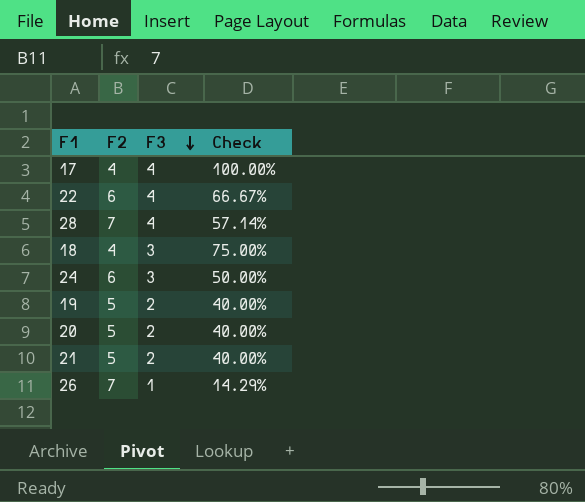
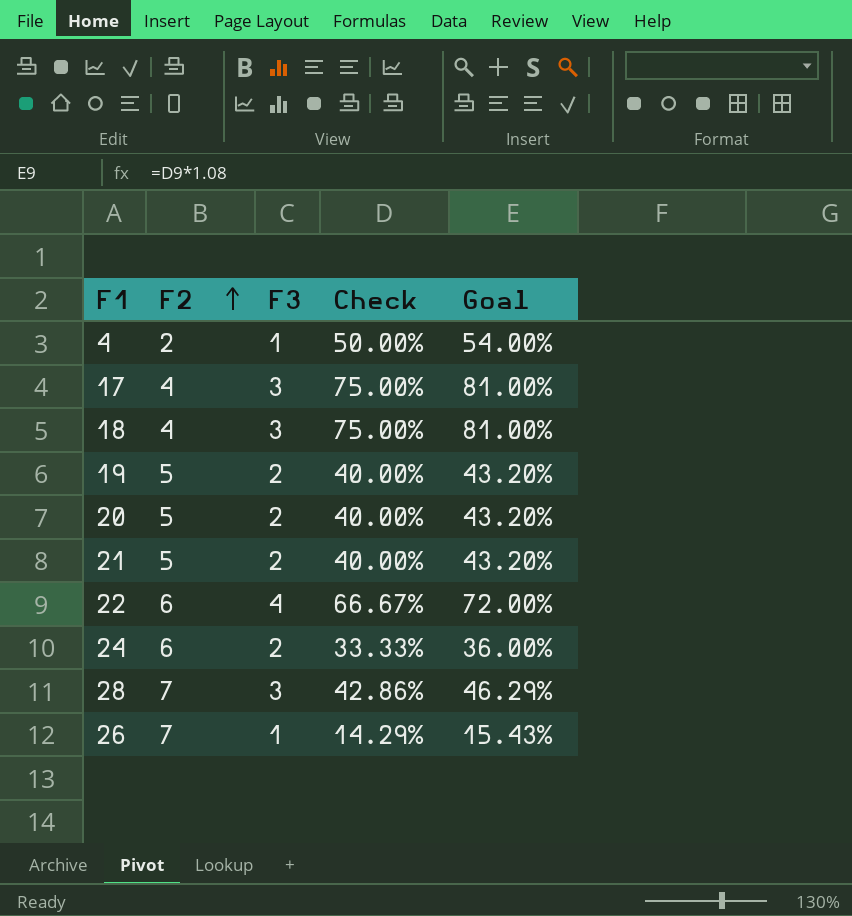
row order: F3 descending -> F2 ascending
column Goal | formula: none -> [Check] * 1.08
row 4: none -> 2 | 1 | 50.00% | 54.00%
17 | F3: 4 -> 3
17 | Check: 100.00% -> 75.00%
24 | F3: 3 -> 2
24 | Check: 50.00% -> 33.33%
28 | F3: 4 -> 3
28 | Check: 57.14% -> 42.86%

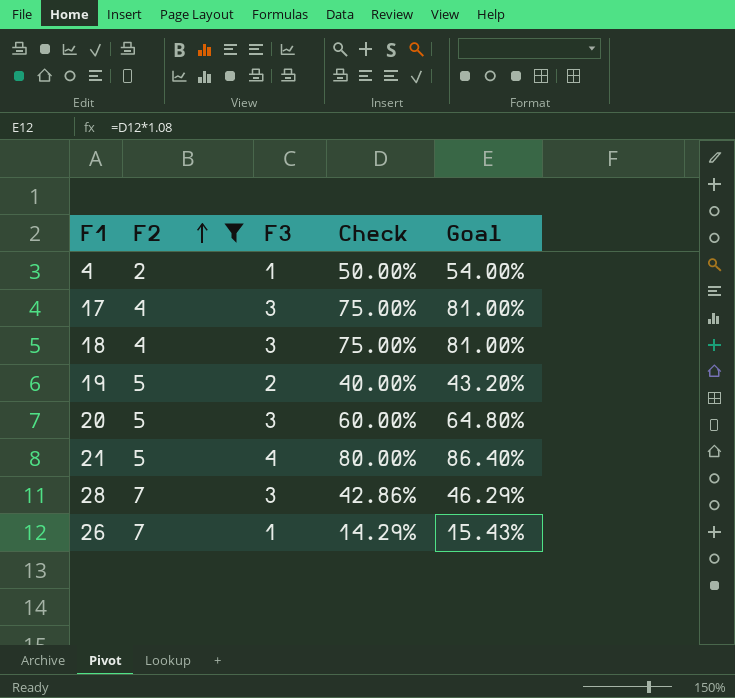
filter: none -> F2 != 6
20 | F3: 2 -> 3
20 | Check: 40.00% -> 60.00%
20 | Goal: 43.20% -> 64.80%
21 | F3: 2 -> 4
21 | Check: 40.00% -> 80.00%
21 | Goal: 43.20% -> 86.40%

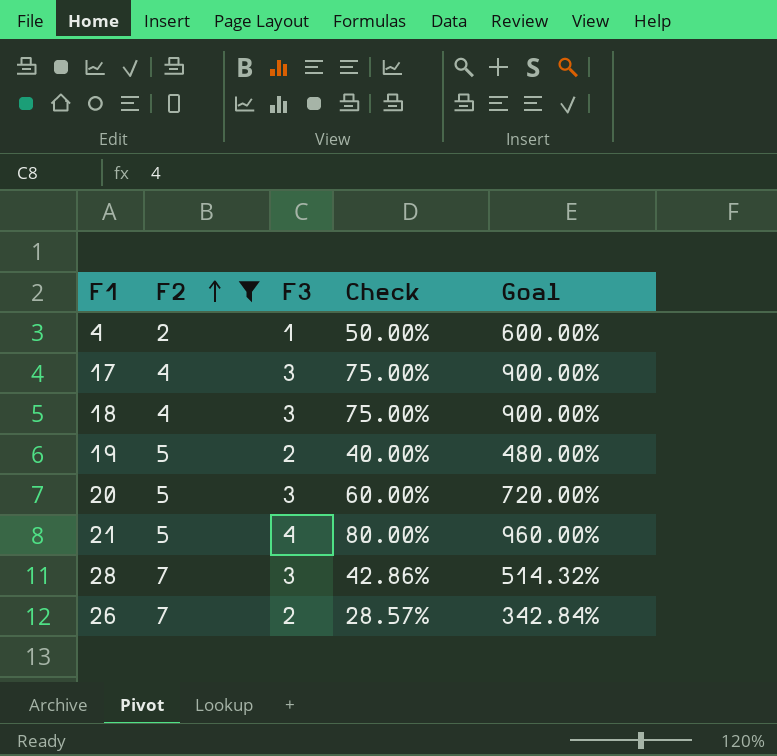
column Goal | formula: [Check] * 1.08 -> [Check] * 12
26 | F3: 1 -> 2
26 | Check: 14.29% -> 28.57%

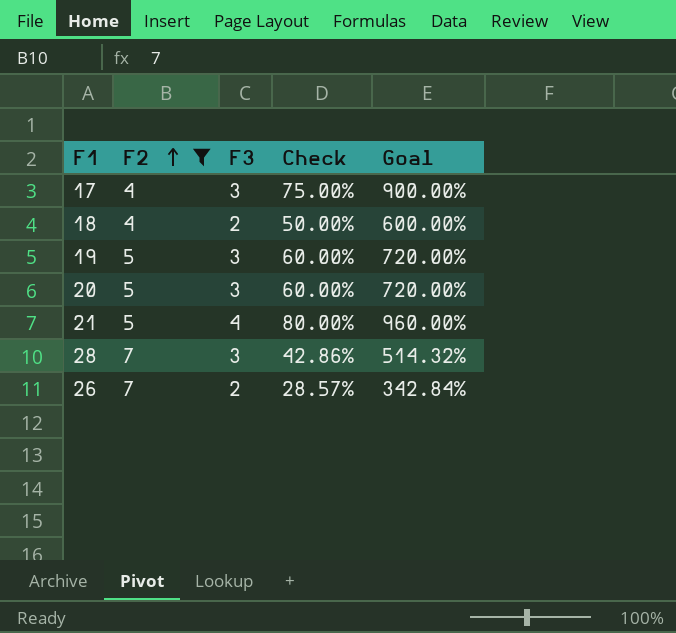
row 4: 2 | 1 | 50.00% | 600.00% -> none
18 | F3: 3 -> 2
18 | Check: 75.00% -> 50.00%
18 | Goal: 900.00% -> 600.00%
19 | F3: 2 -> 3
19 | Check: 40.00% -> 60.00%
19 | Goal: 480.00% -> 720.00%

